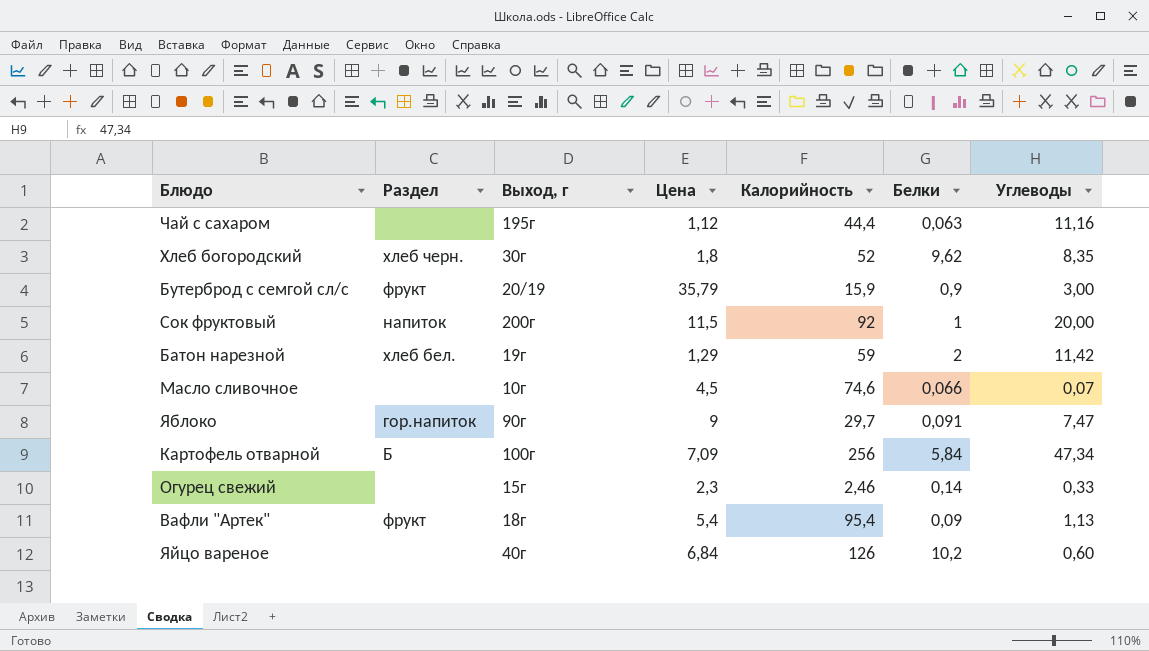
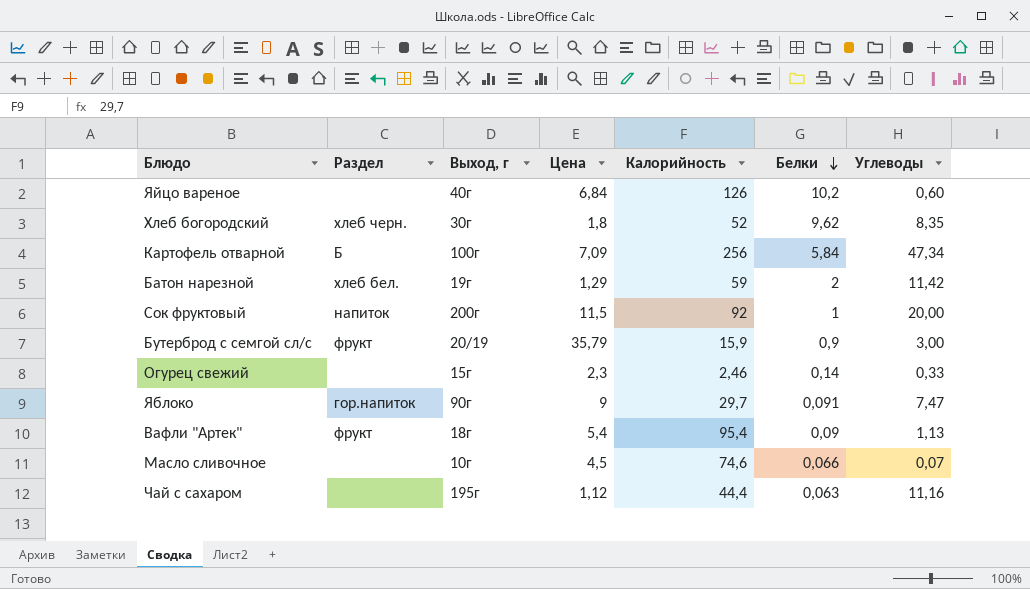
row order: none -> Белки descending

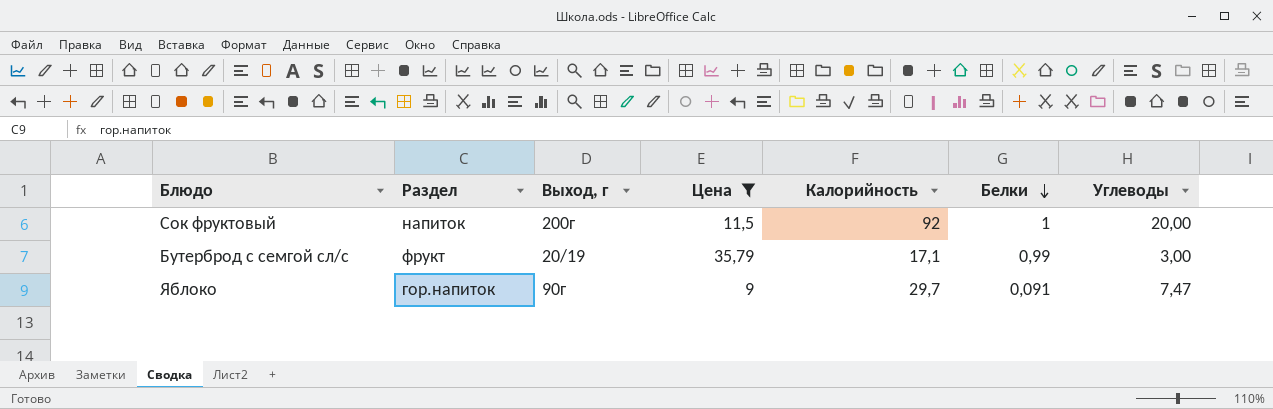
filter: none -> Цена >= 9
Бутерброд с семгой сл/с | Калорийность: 15,9 -> 17,1
Бутерброд с семгой сл/с | Белки: 0,9 -> 0,99

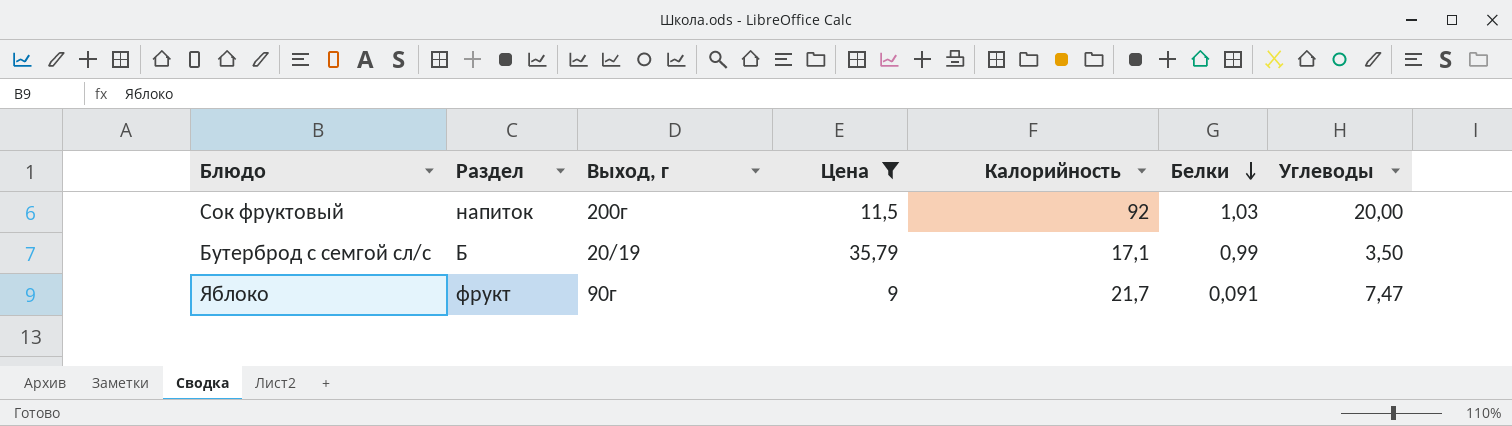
Сок фруктовый | Белки: 1 -> 1,03
Бутерброд с семгой сл/с | Раздел: фрукт -> Б
Бутерброд с семгой сл/с | Углеводы: 3,00 -> 3,50
Яблоко | Раздел: гор.напиток -> фрукт
Яблоко | Калорийность: 29,7 -> 21,7

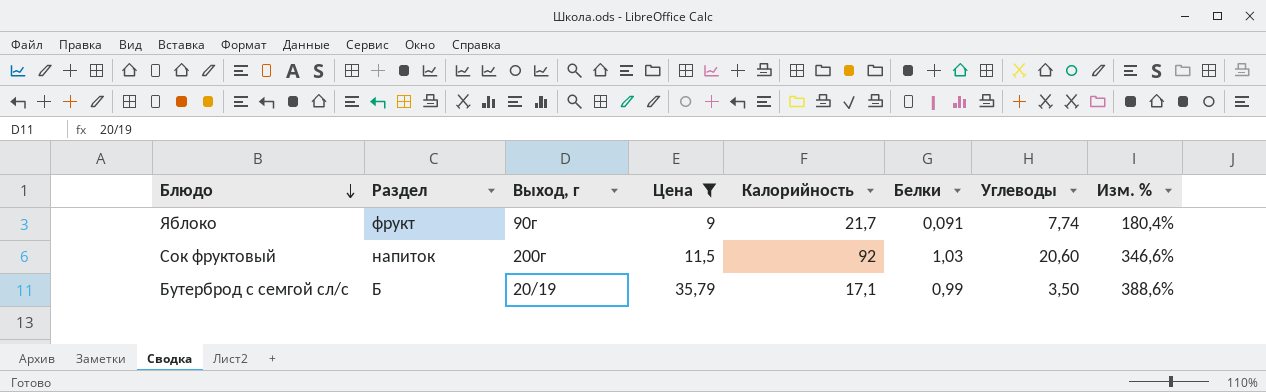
row order: Белки descending -> Блюдо descending
column Изм. % | formula: none -> ([Калорийность] - [Углеводы]) / [Углеводы]
Яблоко | Углеводы: 7,47 -> 7,74
Сок фруктовый | Углеводы: 20,00 -> 20,60

